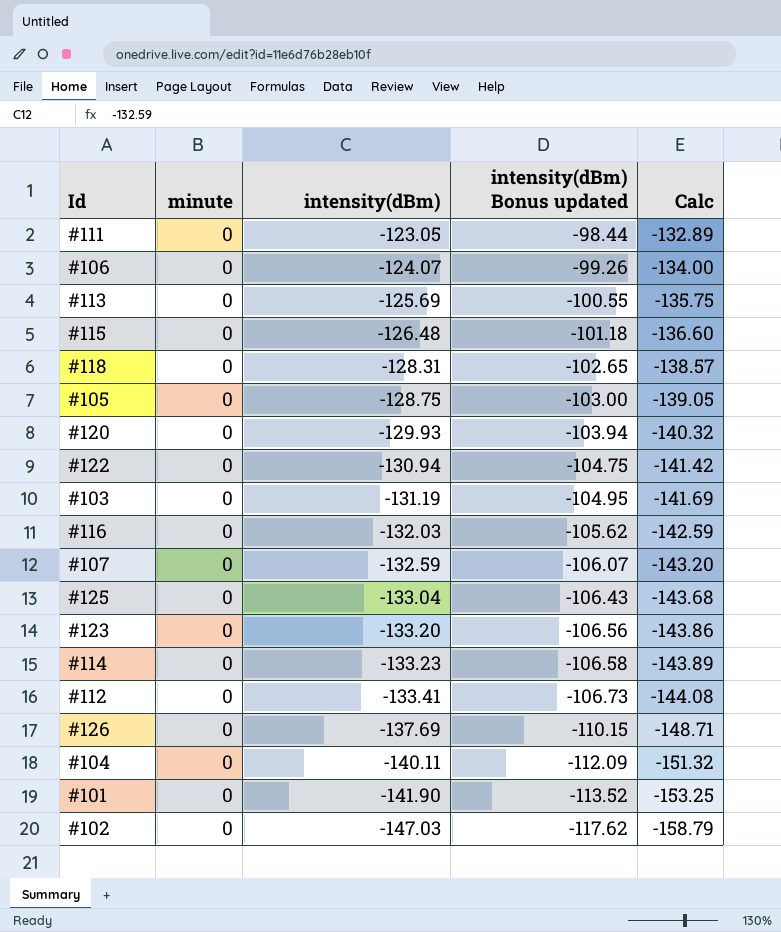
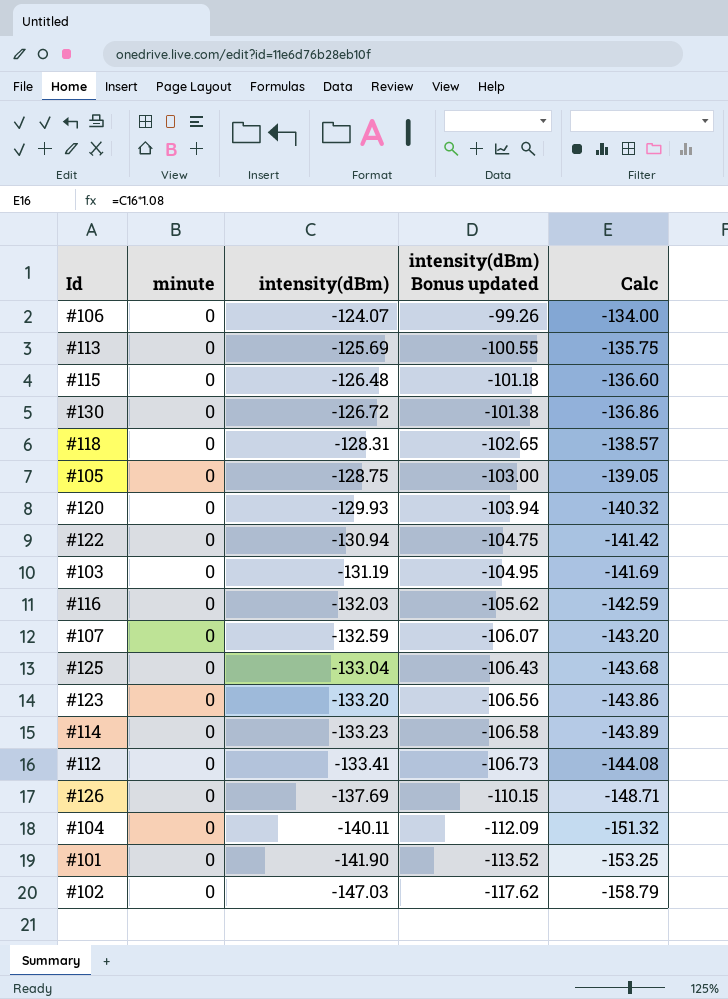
row #111: 0 | -123.05 | -98.44 | -132.89 -> none
row #130: none -> 0 | -126.72 | -101.38 | -136.86

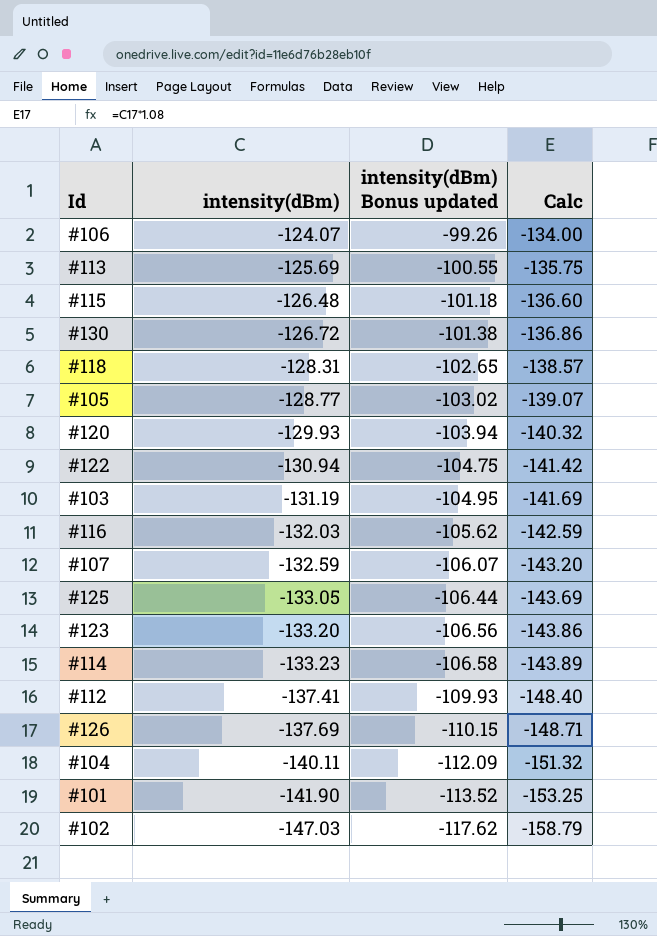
column minute | position: 2 -> none
#105 | intensity(dBm): -128.75 -> -128.77
#105 | intensity(dBm) Bonus updated: -103.00 -> -103.02
#105 | Calc: -139.05 -> -139.07
#125 | intensity(dBm): -133.04 -> -133.05
#125 | intensity(dBm) Bonus updated: -106.43 -> -106.44
#125 | Calc: -143.68 -> -143.69
#112 | intensity(dBm): -133.41 -> -137.41
#112 | intensity(dBm) Bonus updated: -106.73 -> -109.93
#112 | Calc: -144.08 -> -148.40

